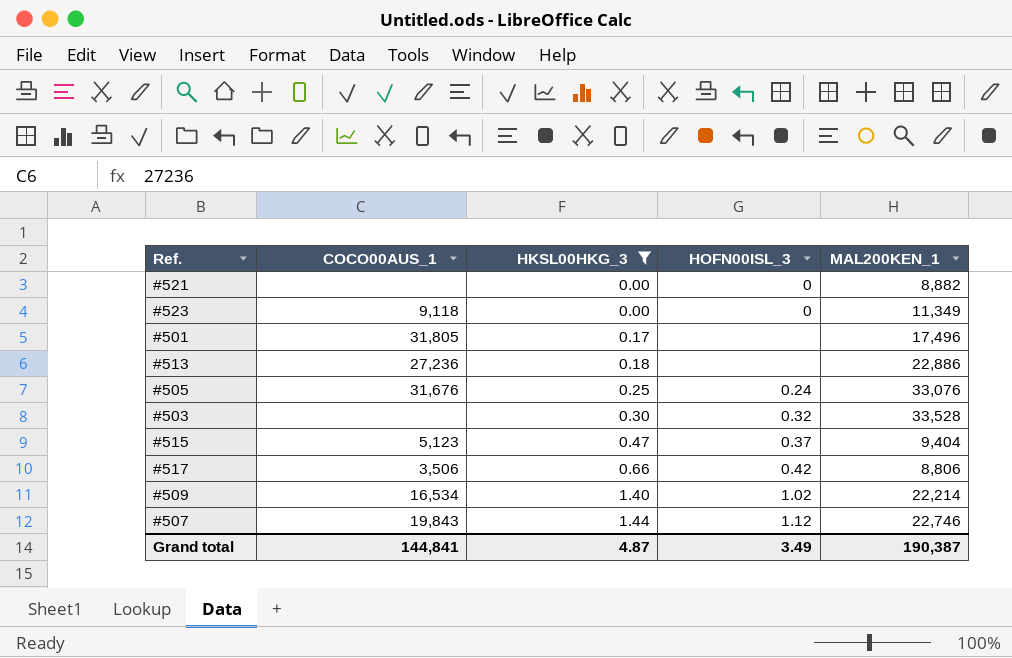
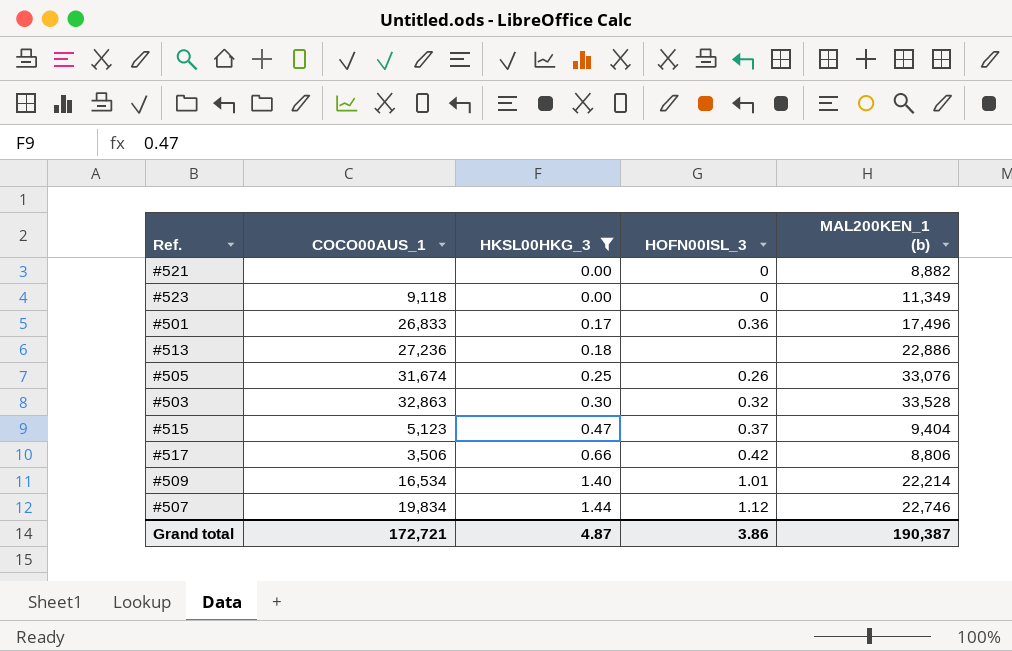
column name: MAL200KEN_1 -> MAL200KEN_1 (b)
#501 | COCO00AUS_1: 31,805 -> 26,833
#501 | HOFN00ISL_3: none -> 0.36
#505 | COCO00AUS_1: 31,676 -> 31,674
#505 | HOFN00ISL_3: 0.24 -> 0.26
#503 | COCO00AUS_1: none -> 32,863
#509 | HOFN00ISL_3: 1.02 -> 1.01
#507 | COCO00AUS_1: 19,843 -> 19,834
Grand total | COCO00AUS_1: 144,841 -> 172,721
Grand total | HOFN00ISL_3: 3.49 -> 3.86

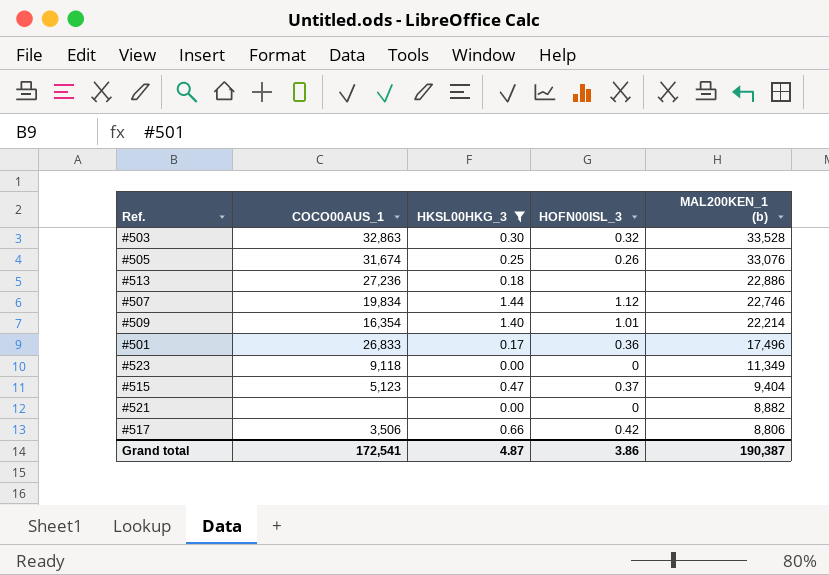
row order: HKSL00HKG_3 ascending -> MAL200KEN_1 (b) descending
#509 | COCO00AUS_1: 16,534 -> 16,354
Grand total | COCO00AUS_1: 172,721 -> 172,541

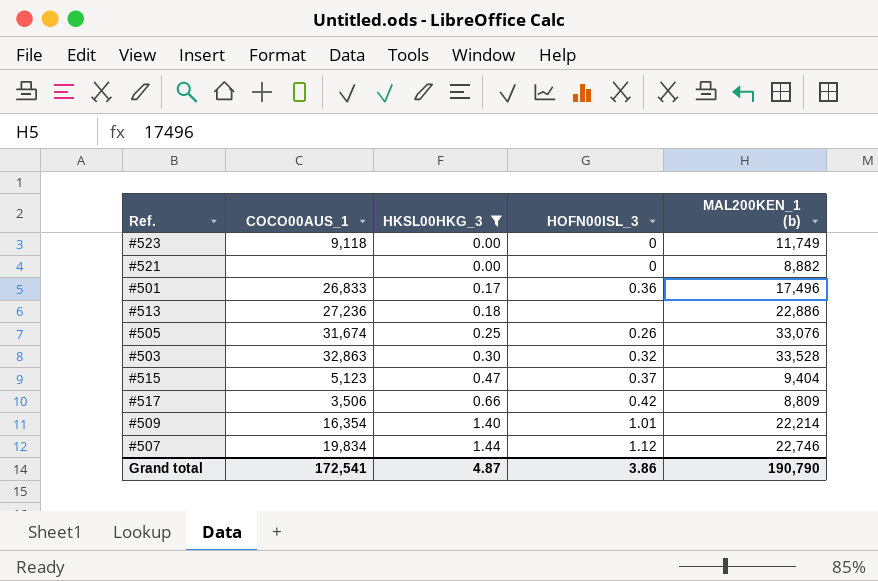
row order: MAL200KEN_1 (b) descending -> HKSL00HKG_3 ascending
#523 | MAL200KEN_1 (b): 11,349 -> 11,749
#517 | MAL200KEN_1 (b): 8,806 -> 8,809
Grand total | MAL200KEN_1 (b): 190,387 -> 190,790

